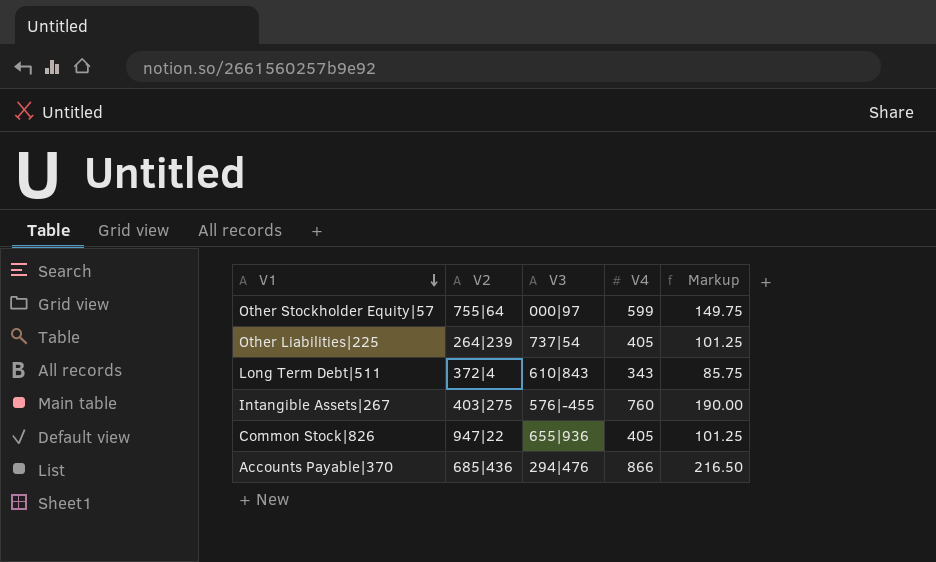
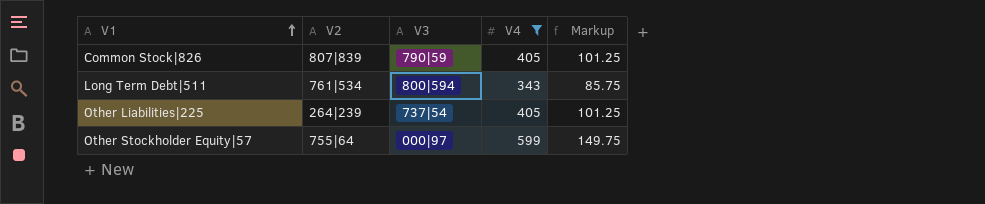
filter: none -> V4 <= 599
row order: V1 descending -> V1 ascending
Common Stock|826 | V2: 947|22 -> 807|839
Common Stock|826 | V3: 655|936 -> 790|59
Long Term Debt|511 | V2: 372|4 -> 761|534
Long Term Debt|511 | V3: 610|843 -> 800|594

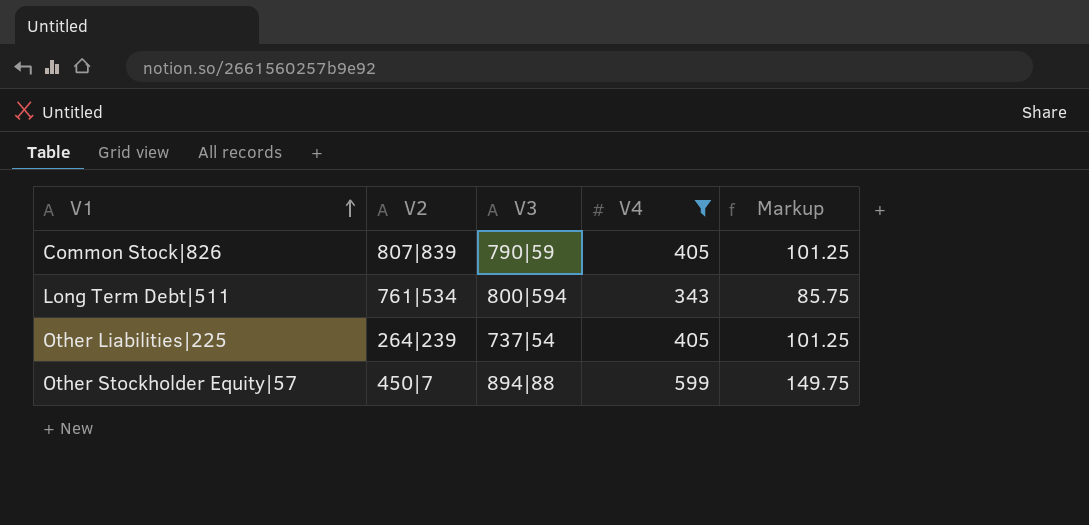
Other Stockholder Equity|57 | V2: 755|64 -> 450|7
Other Stockholder Equity|57 | V3: 000|97 -> 894|88

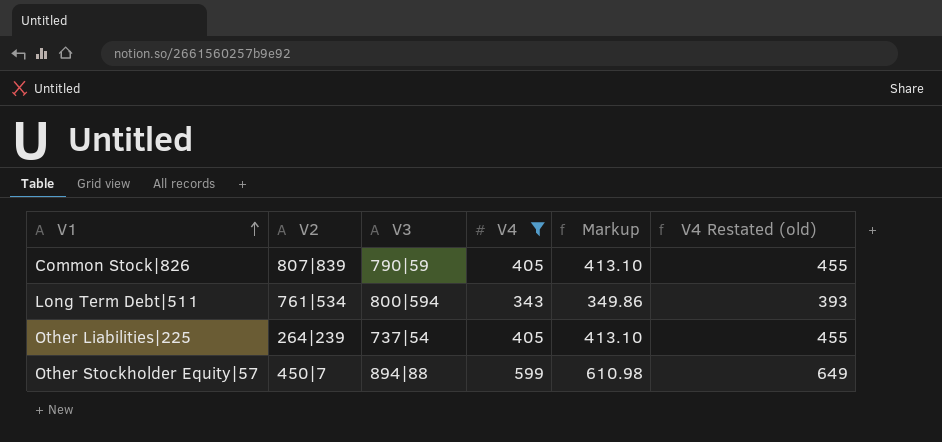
column Markup | formula: [V4] * 0.25 -> [V4] * 1.02
column V4 Restated (old) | formula: none -> [V4] + 50

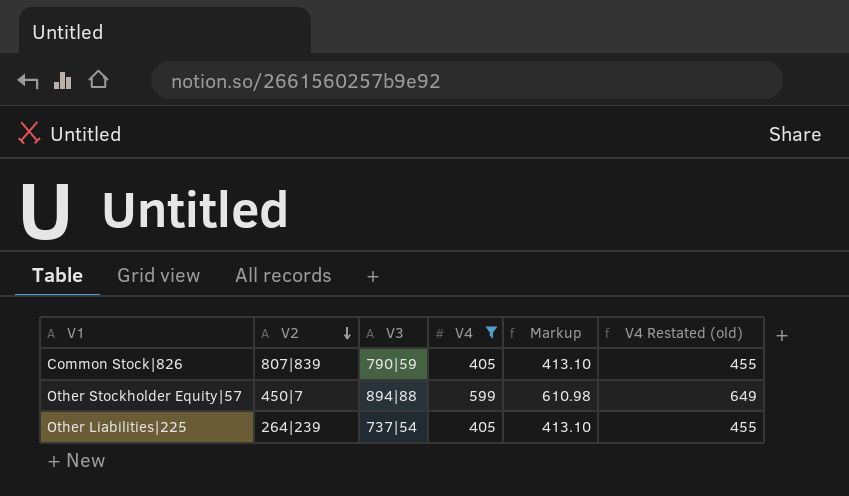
row order: V1 ascending -> V2 descending
row Long Term Debt|511: 761|534 | 800|594 | 343 | 349.86 | 393 -> none

